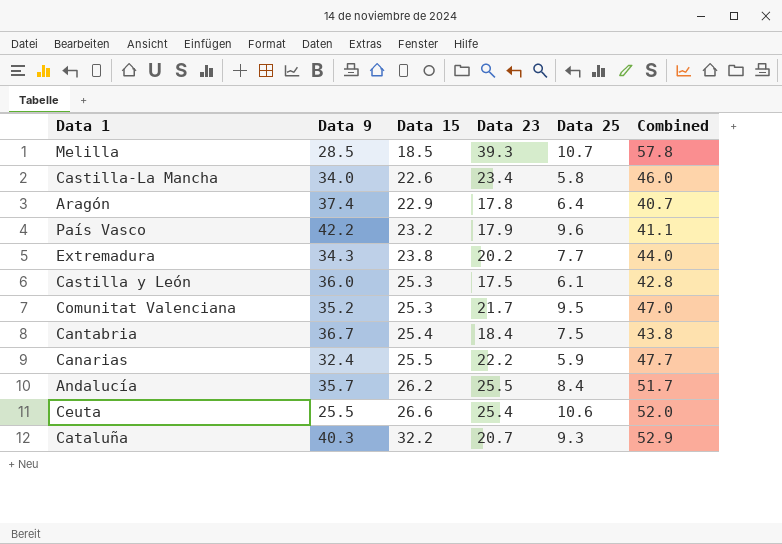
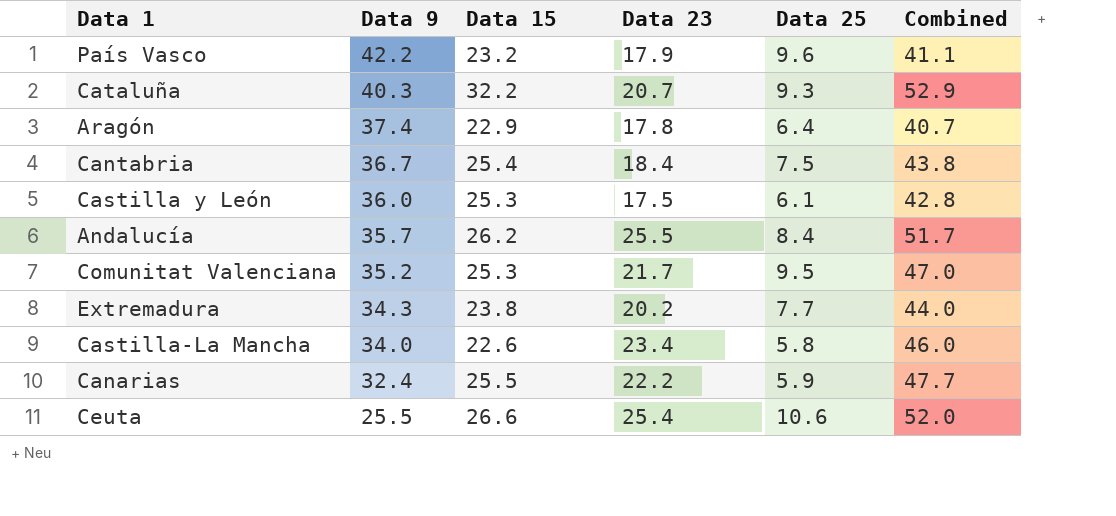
row order: Data 15 ascending -> Data 9 descending
row Melilla: 28.5 | 18.5 | 39.3 | 10.7 | 57.8 -> none

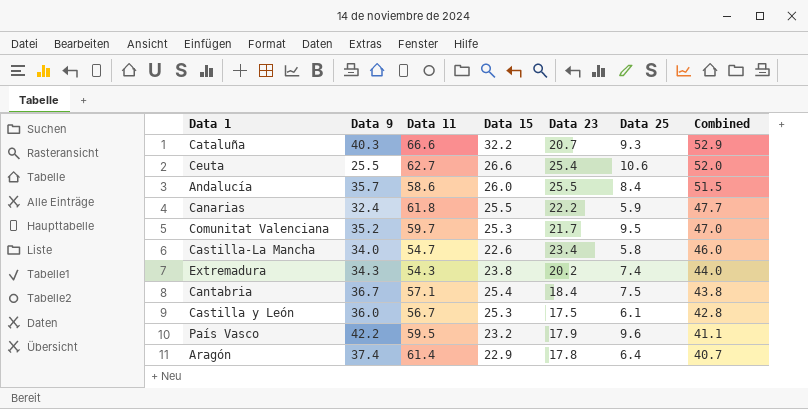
row order: Data 9 descending -> Combined descending
column Data 11 | position: none -> 3
Andalucía | Data 15: 26.2 -> 26.0
Andalucía | Combined: 51.7 -> 51.5
Extremadura | Data 25: 7.7 -> 7.4

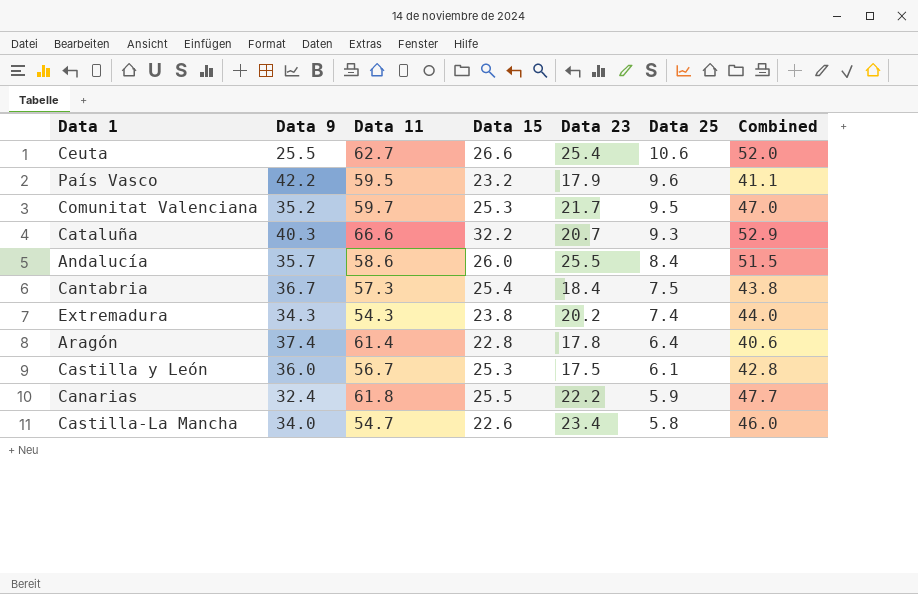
row order: Combined descending -> Data 25 descending
Cantabria | Data 11: 57.1 -> 57.3
Aragón | Data 15: 22.9 -> 22.8
Aragón | Combined: 40.7 -> 40.6

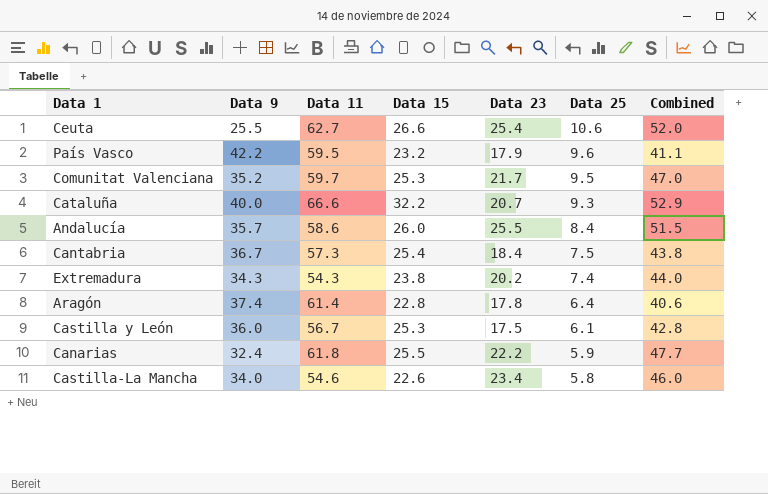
Cataluña | Data 9: 40.3 -> 40.0
Castilla-La Mancha | Data 11: 54.7 -> 54.6

